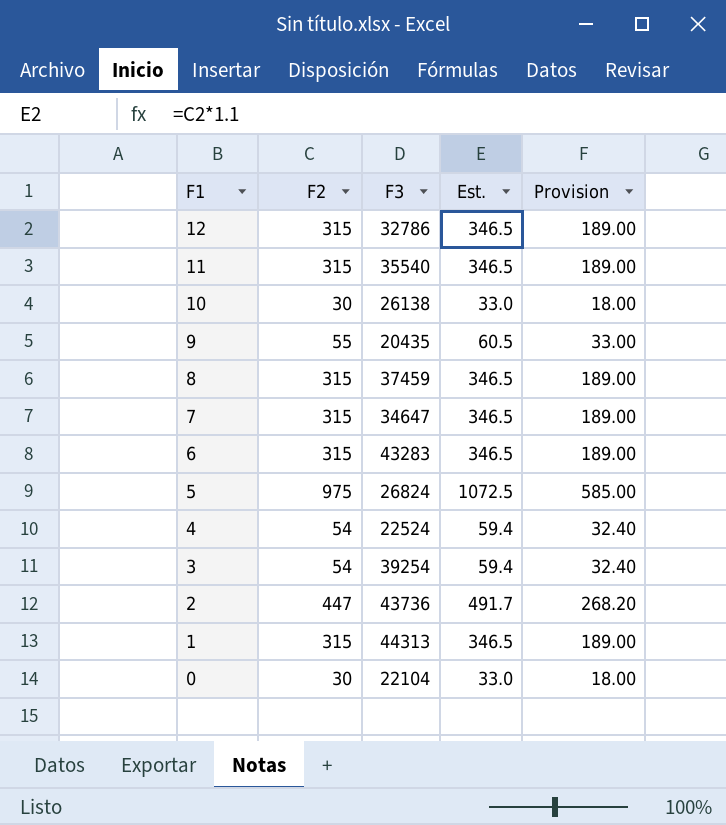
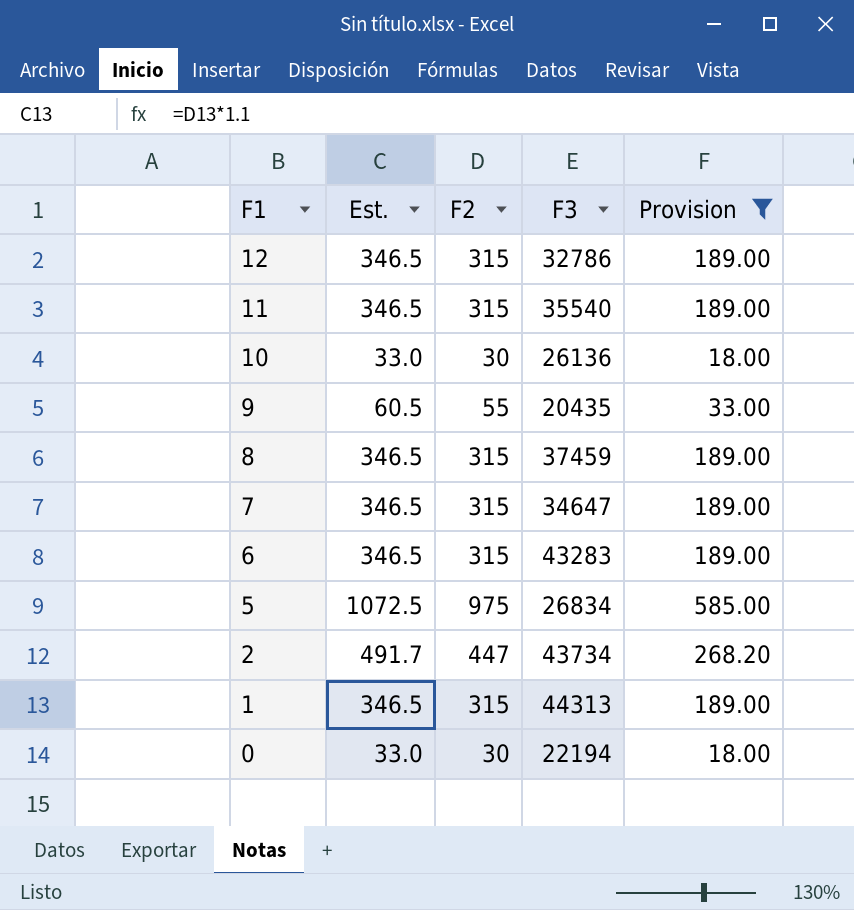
filter: none -> Provision != 32.40
column Est. | position: 4 -> 2
10 | F3: 26138 -> 26136
5 | F3: 26824 -> 26834
2 | F3: 43736 -> 43734
0 | F3: 22104 -> 22194

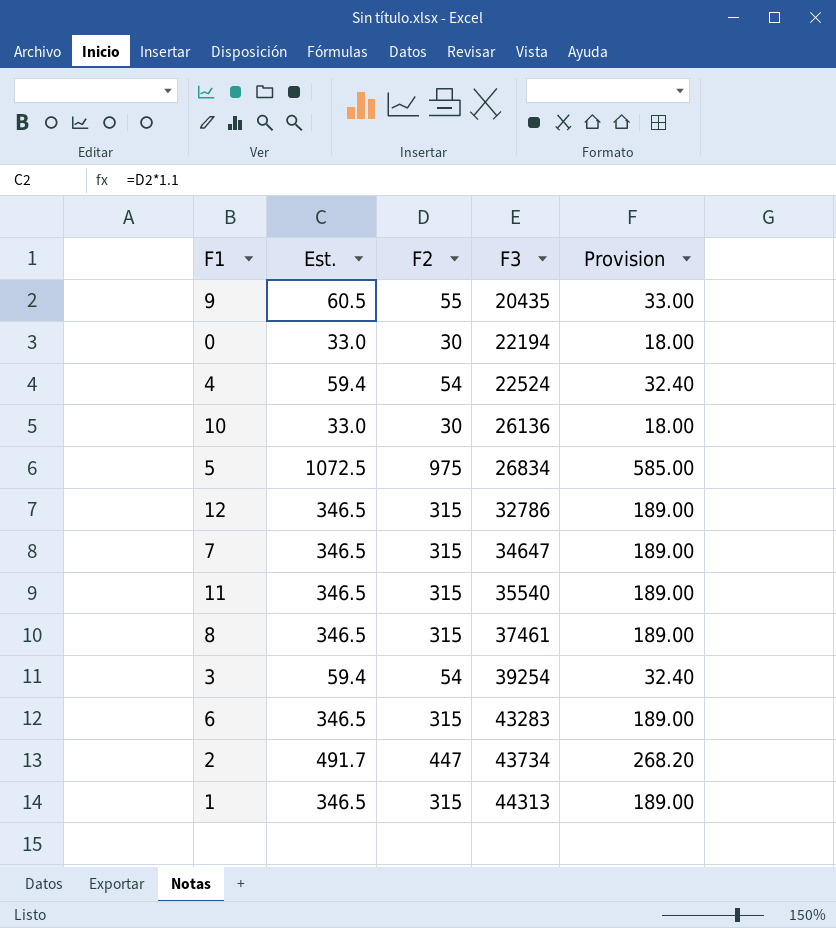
filter: Provision != 32.40 -> none
row order: F1 descending -> F3 ascending
8 | F3: 37459 -> 37461

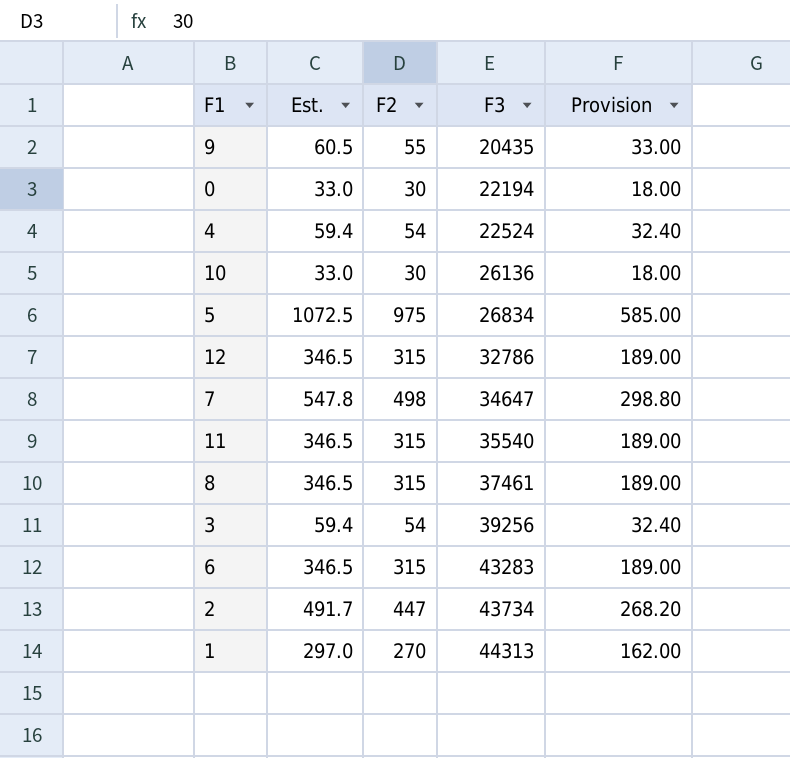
7 | Est.: 346.5 -> 547.8
7 | F2: 315 -> 498
7 | Provision: 189.00 -> 298.80
3 | F3: 39254 -> 39256
1 | Est.: 346.5 -> 297.0
1 | F2: 315 -> 270
1 | Provision: 189.00 -> 162.00

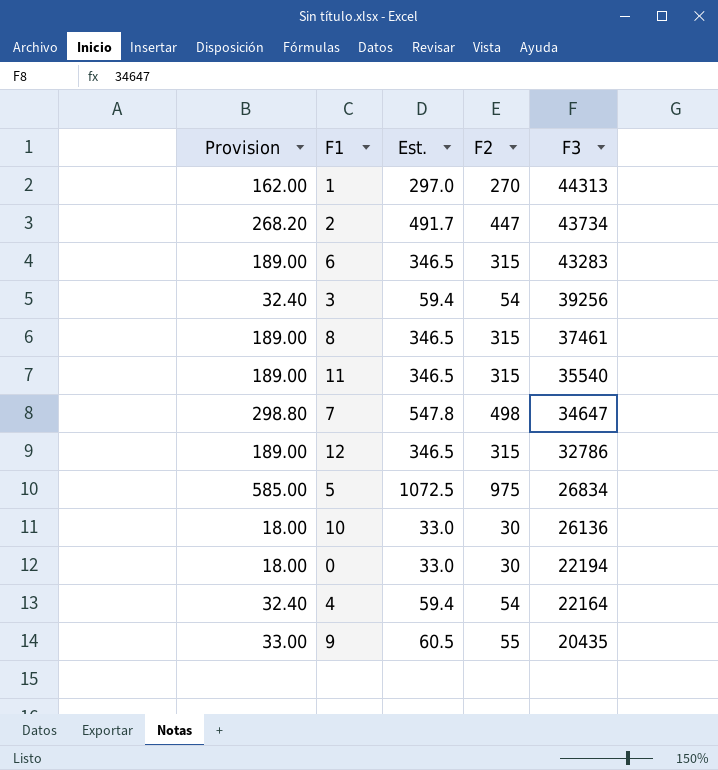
row order: F3 ascending -> F3 descending
column Provision | position: 5 -> 1
4 | F3: 22524 -> 22164

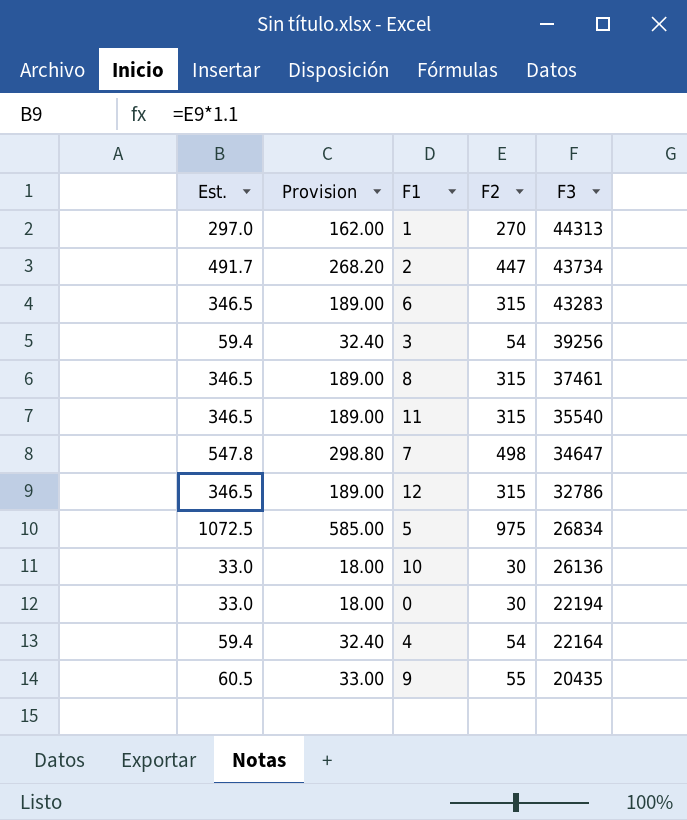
column Est. | position: 3 -> 1

